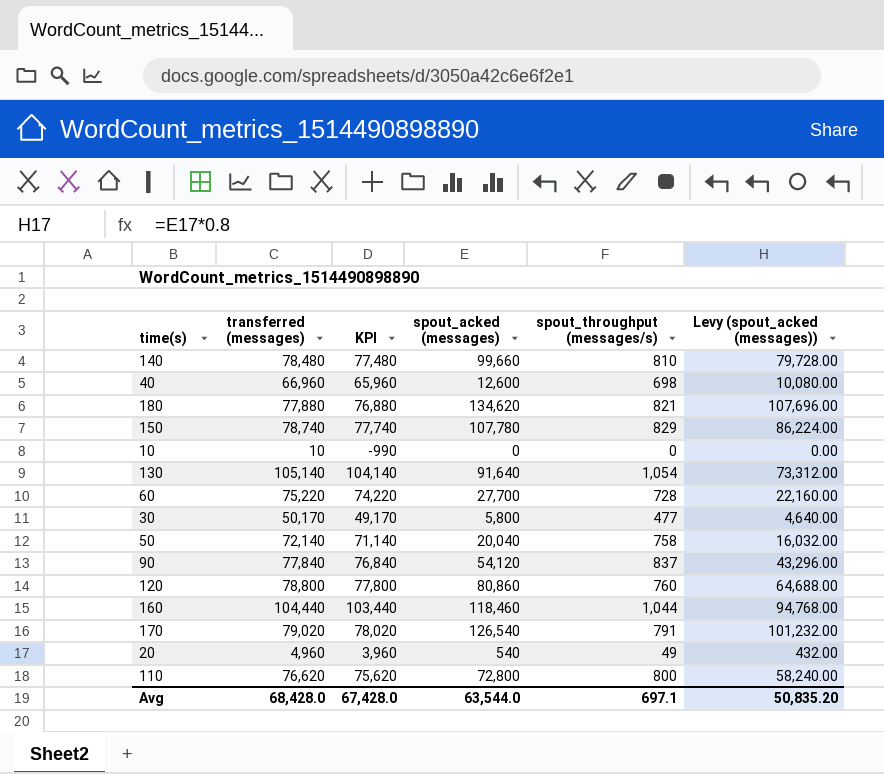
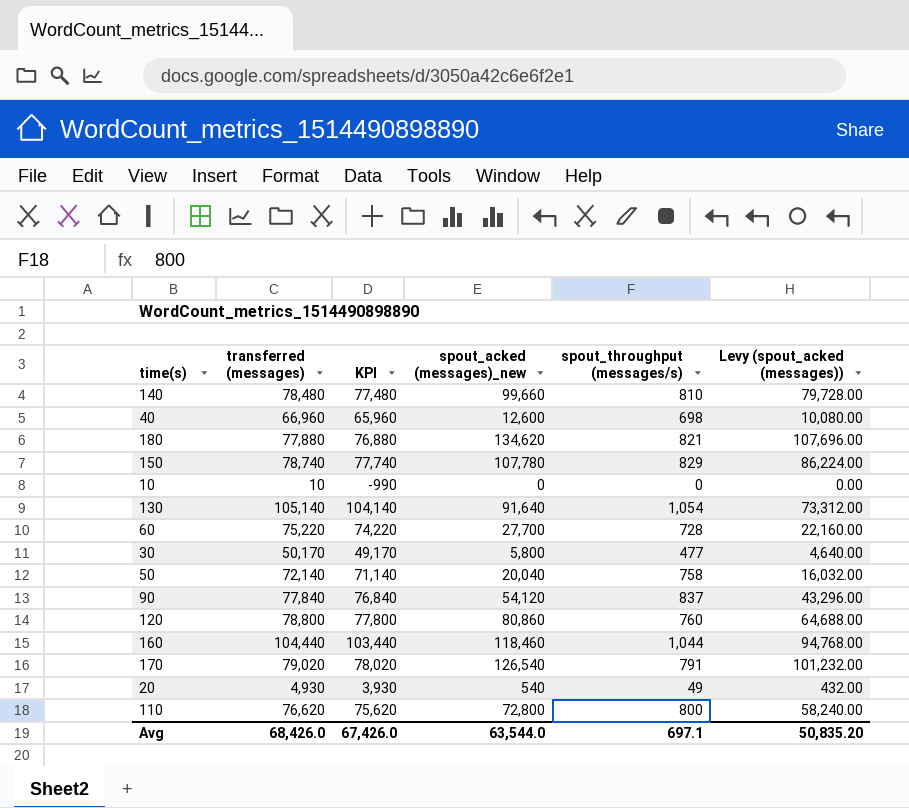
column name: spout_acked (messages) -> spout_acked (messages)_new
20 | transferred (messages): 4,960 -> 4,930
20 | KPI: 3,960 -> 3,930
Avg | transferred (messages): 68,428.0 -> 68,426.0
Avg | KPI: 67,428.0 -> 67,426.0

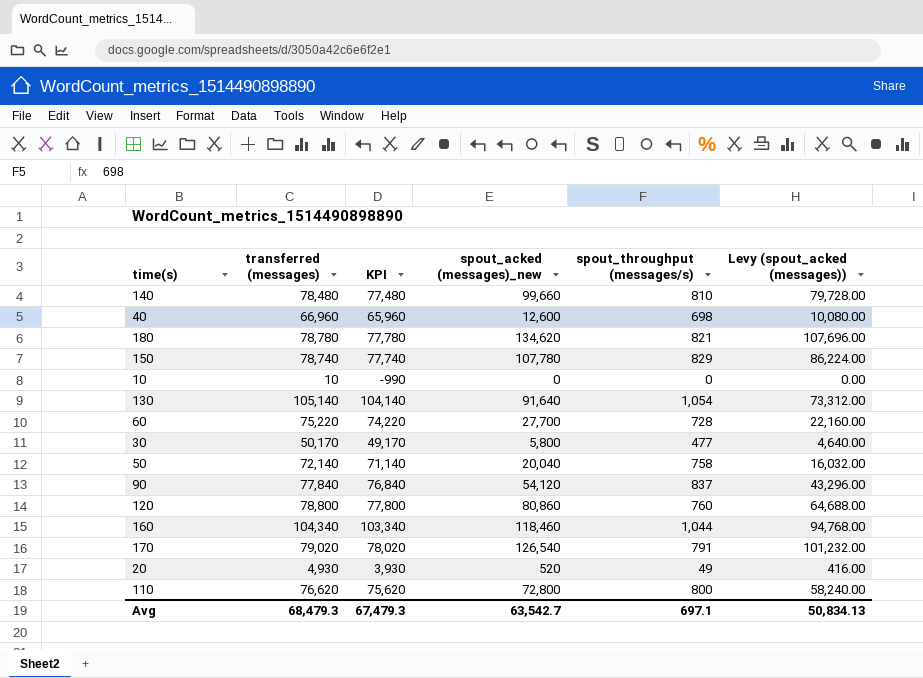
180 | transferred (messages): 77,880 -> 78,780
180 | KPI: 76,880 -> 77,780
160 | transferred (messages): 104,440 -> 104,340
160 | KPI: 103,440 -> 103,340
20 | spout_acked (messages)_new: 540 -> 520
20 | Levy (spout_acked (messages)): 432.00 -> 416.00
Avg | transferred (messages): 68,426.0 -> 68,479.3
Avg | KPI: 67,426.0 -> 67,479.3
Avg | spout_acked (messages)_new: 63,544.0 -> 63,542.7
Avg | Levy (spout_acked (messages)): 50,835.20 -> 50,834.13

